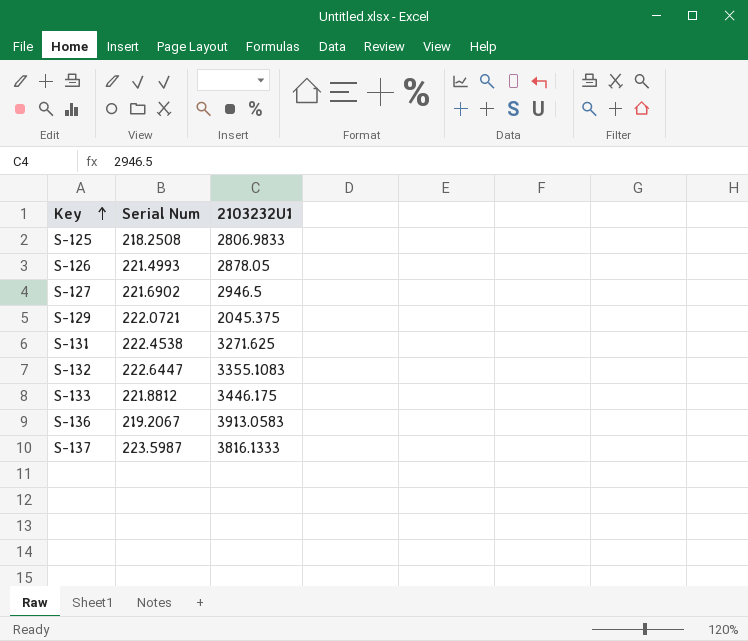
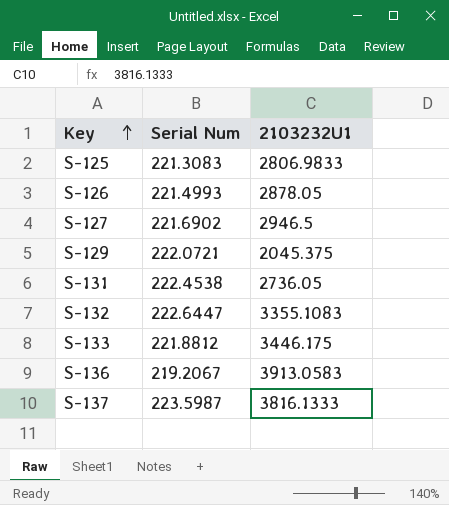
S-125 | Serial Num: 218.2508 -> 221.3083
S-131 | 2103232U1: 3271.625 -> 2736.05

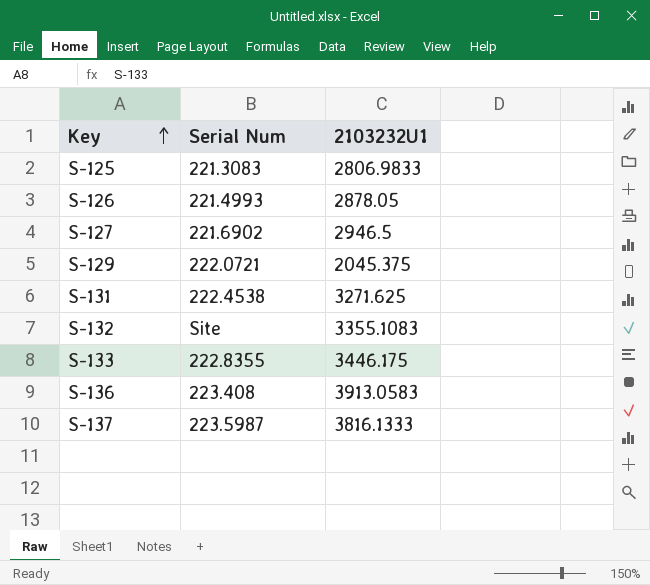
S-131 | 2103232U1: 2736.05 -> 3271.625
S-132 | Serial Num: 222.6447 -> Site
S-133 | Serial Num: 221.8812 -> 222.8355
S-136 | Serial Num: 219.2067 -> 223.408

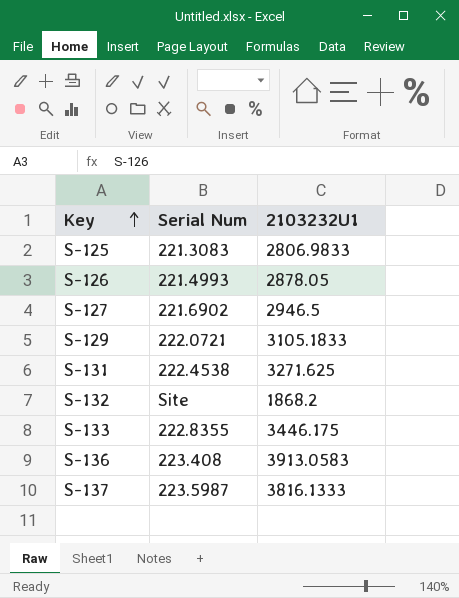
S-129 | 2103232U1: 2045.375 -> 3105.1833
S-132 | 2103232U1: 3355.1083 -> 1868.2

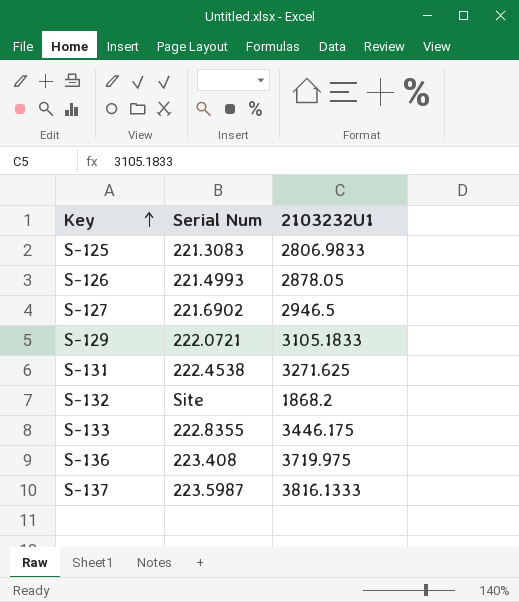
S-136 | 2103232U1: 3913.0583 -> 3719.975

